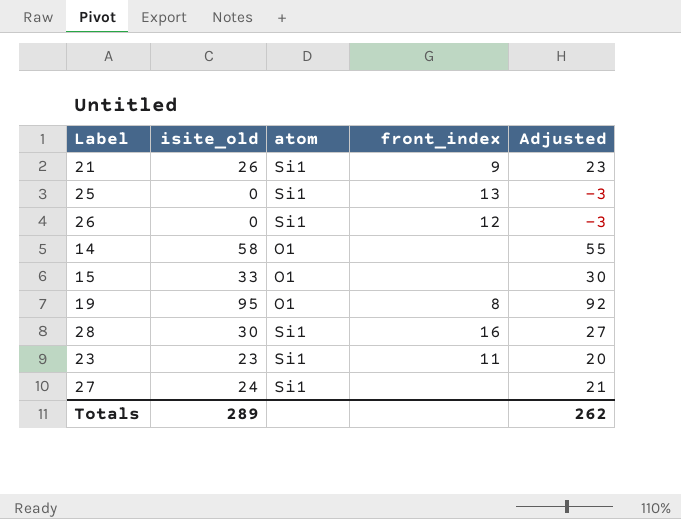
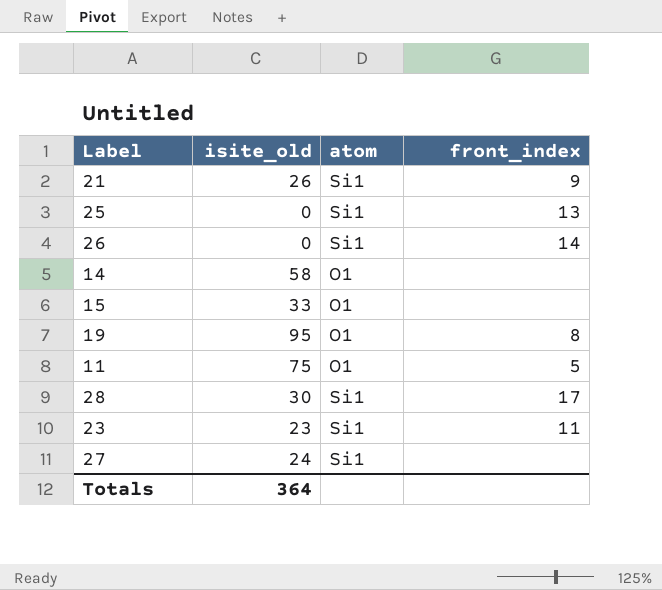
column Adjusted | formula: [isite_old] - 3 -> none
26 | front_index: 12 -> 14
row 11: none -> 75 | O1 | 5
28 | front_index: 16 -> 17
Totals | isite_old: 289 -> 364

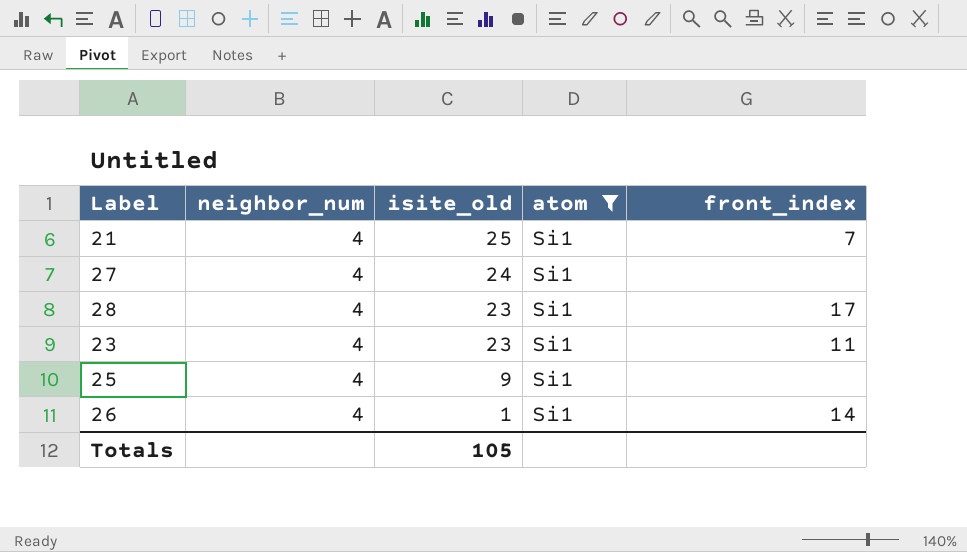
filter: none -> atom = Si1
row order: none -> isite_old descending
column neighbor_num | position: none -> 2
21 | isite_old: 26 -> 25
21 | front_index: 9 -> 7
28 | isite_old: 30 -> 23
25 | isite_old: 0 -> 9
25 | front_index: 13 -> none
26 | isite_old: 0 -> 1
Totals | isite_old: 364 -> 105

